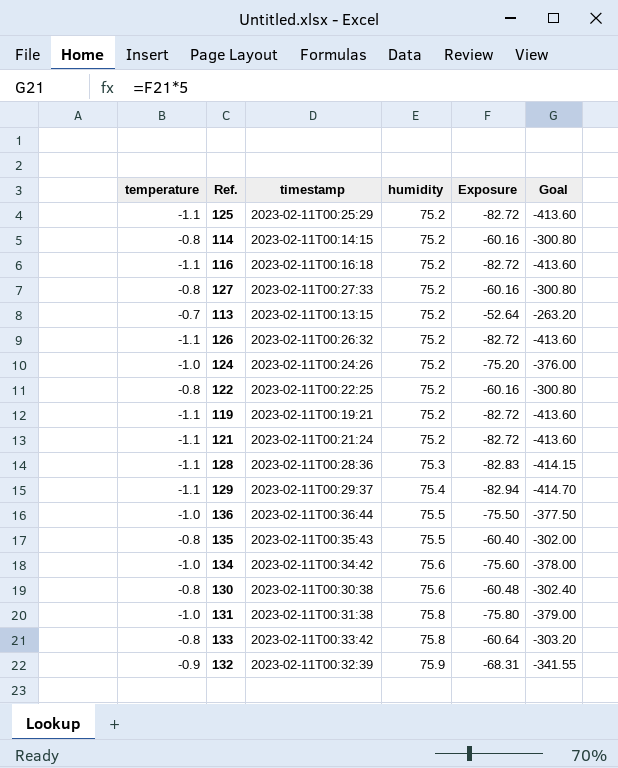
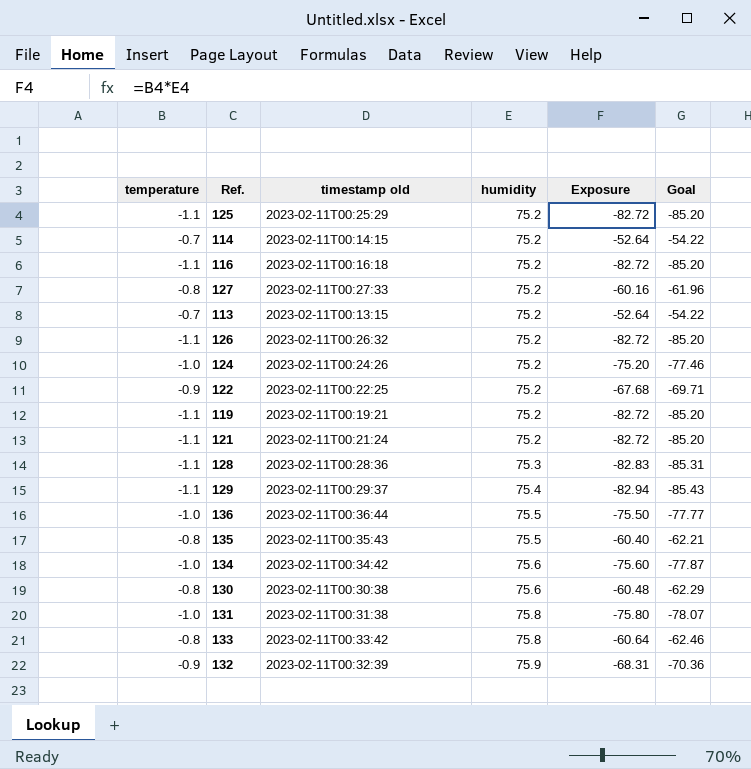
column name: timestamp -> timestamp old
column Goal | formula: [Exposure] * 5 -> [Exposure] * 1.03
114 | temperature: -0.8 -> -0.7
114 | Exposure: -60.16 -> -52.64
122 | temperature: -0.8 -> -0.9
122 | Exposure: -60.16 -> -67.68

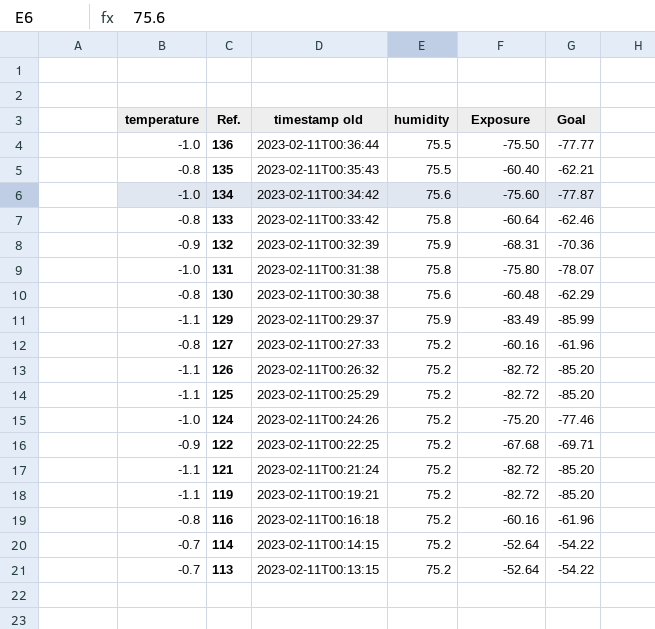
row order: humidity ascending -> Ref. descending
row 128: -1.1 | 2023-02-11T00:28:36 | 75.3 | -82.83 | -85.31 -> none
129 | humidity: 75.4 -> 75.9
129 | Exposure: -82.94 -> -83.49
129 | Goal: -85.43 -> -85.99
116 | temperature: -1.1 -> -0.8
116 | Exposure: -82.72 -> -60.16
116 | Goal: -85.20 -> -61.96

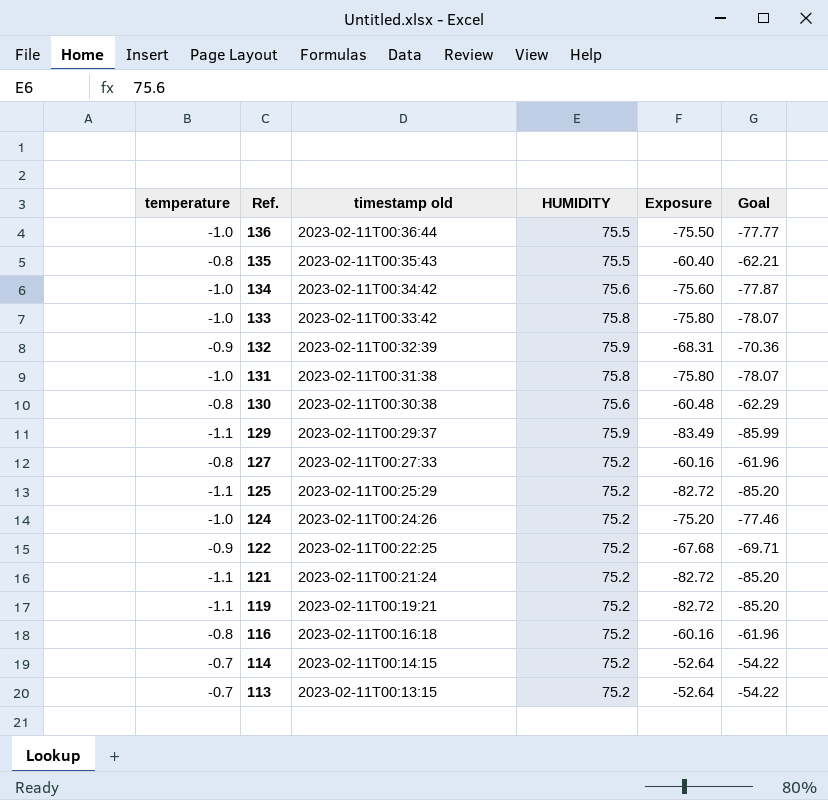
column name: humidity -> HUMIDITY
row 126: -1.1 | 2023-02-11T00:26:32 | 75.2 | -82.72 | -85.20 -> none
133 | temperature: -0.8 -> -1.0
133 | Exposure: -60.64 -> -75.80
133 | Goal: -62.46 -> -78.07

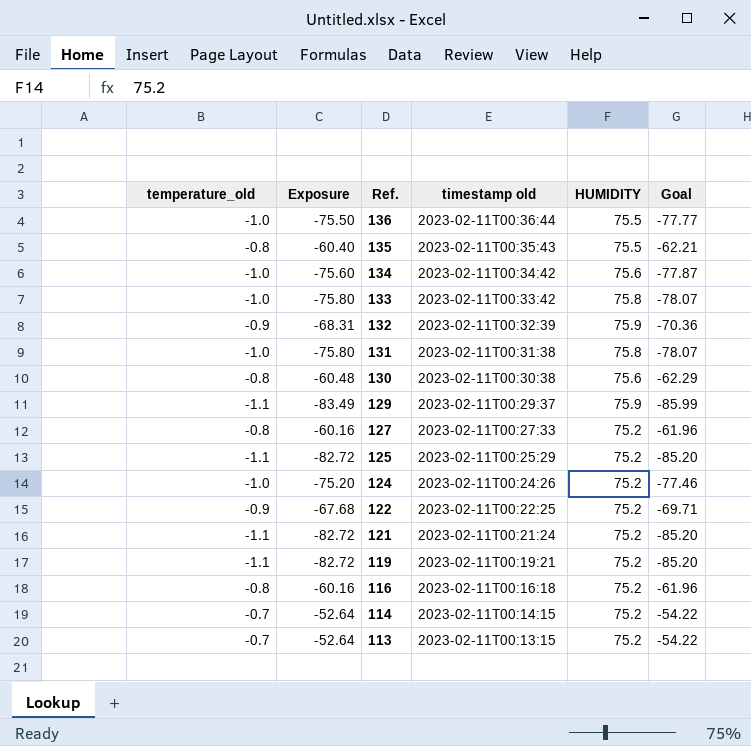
column name: temperature -> temperature_old
column Exposure | position: 5 -> 2

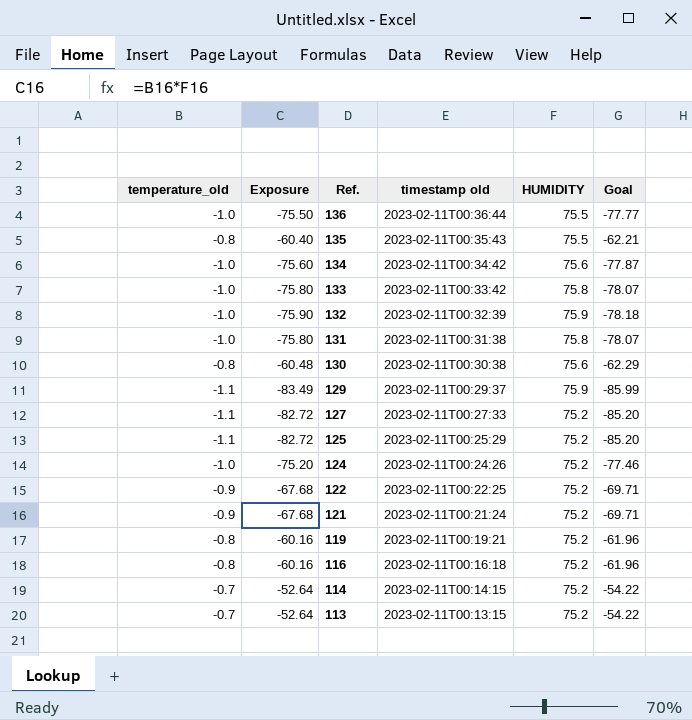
132 | temperature_old: -0.9 -> -1.0
132 | Exposure: -68.31 -> -75.90
132 | Goal: -70.36 -> -78.18
127 | temperature_old: -0.8 -> -1.1
127 | Exposure: -60.16 -> -82.72
127 | Goal: -61.96 -> -85.20
121 | temperature_old: -1.1 -> -0.9
121 | Exposure: -82.72 -> -67.68
121 | Goal: -85.20 -> -69.71
119 | temperature_old: -1.1 -> -0.8
119 | Exposure: -82.72 -> -60.16
119 | Goal: -85.20 -> -61.96

